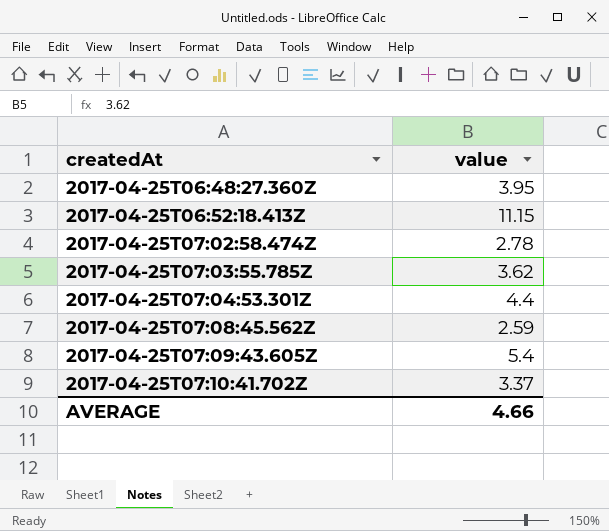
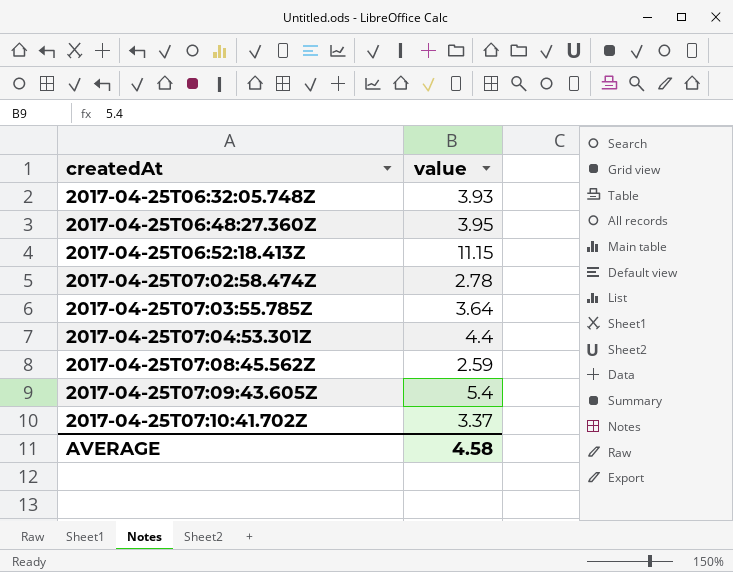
row 2017-04-25T06:32:05.748Z: none -> 3.93
2017-04-25T07:03:55.785Z | value: 3.62 -> 3.64
AVERAGE | value: 4.66 -> 4.58

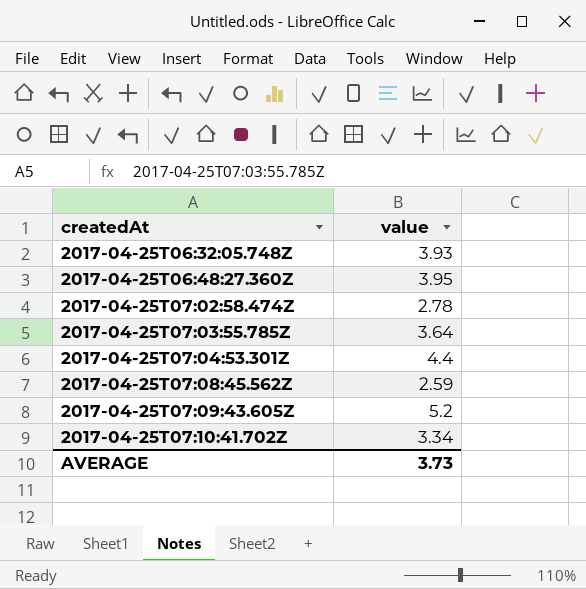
row 2017-04-25T06:52:18.413Z: 11.15 -> none
2017-04-25T07:09:43.605Z | value: 5.4 -> 5.2
2017-04-25T07:10:41.702Z | value: 3.37 -> 3.34
AVERAGE | value: 4.58 -> 3.73

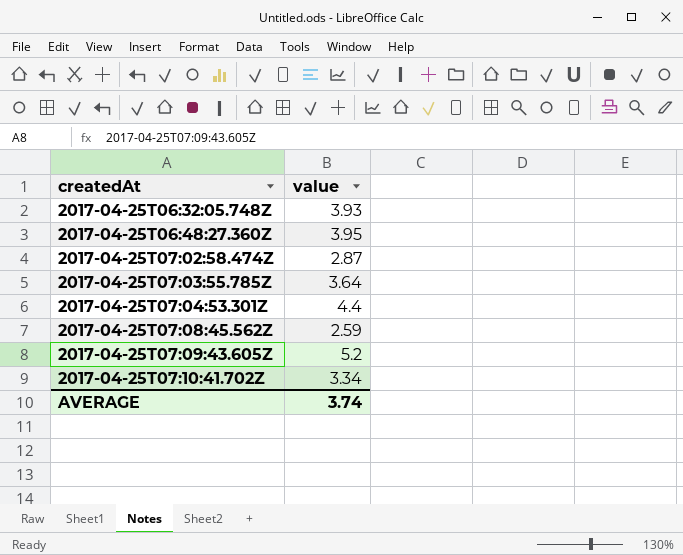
2017-04-25T07:02:58.474Z | value: 2.78 -> 2.87
AVERAGE | value: 3.73 -> 3.74

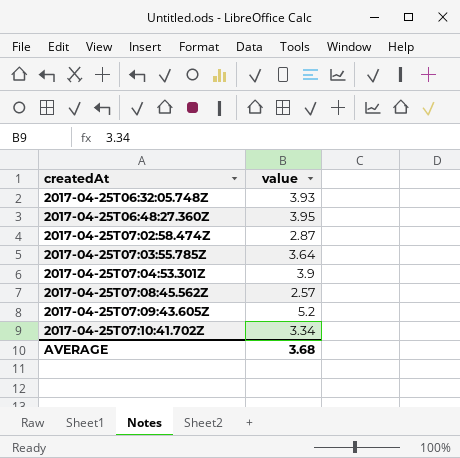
2017-04-25T07:04:53.301Z | value: 4.4 -> 3.9
2017-04-25T07:08:45.562Z | value: 2.59 -> 2.57
AVERAGE | value: 3.74 -> 3.68

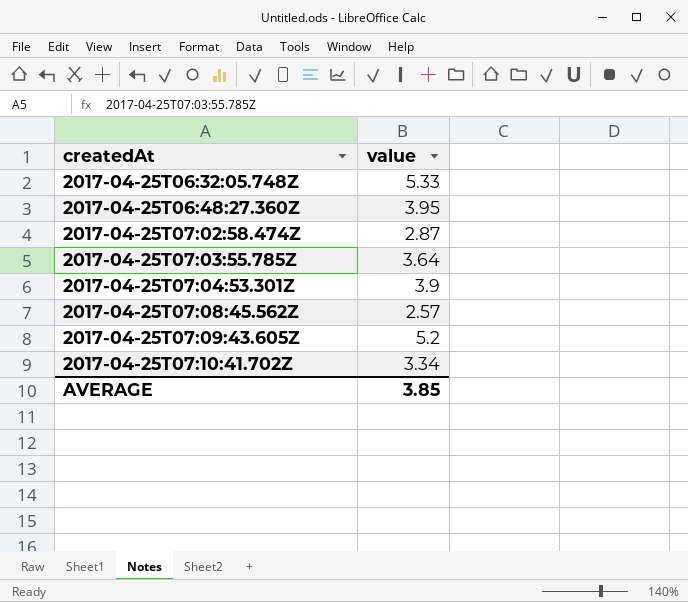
2017-04-25T06:32:05.748Z | value: 3.93 -> 5.33
AVERAGE | value: 3.68 -> 3.85

